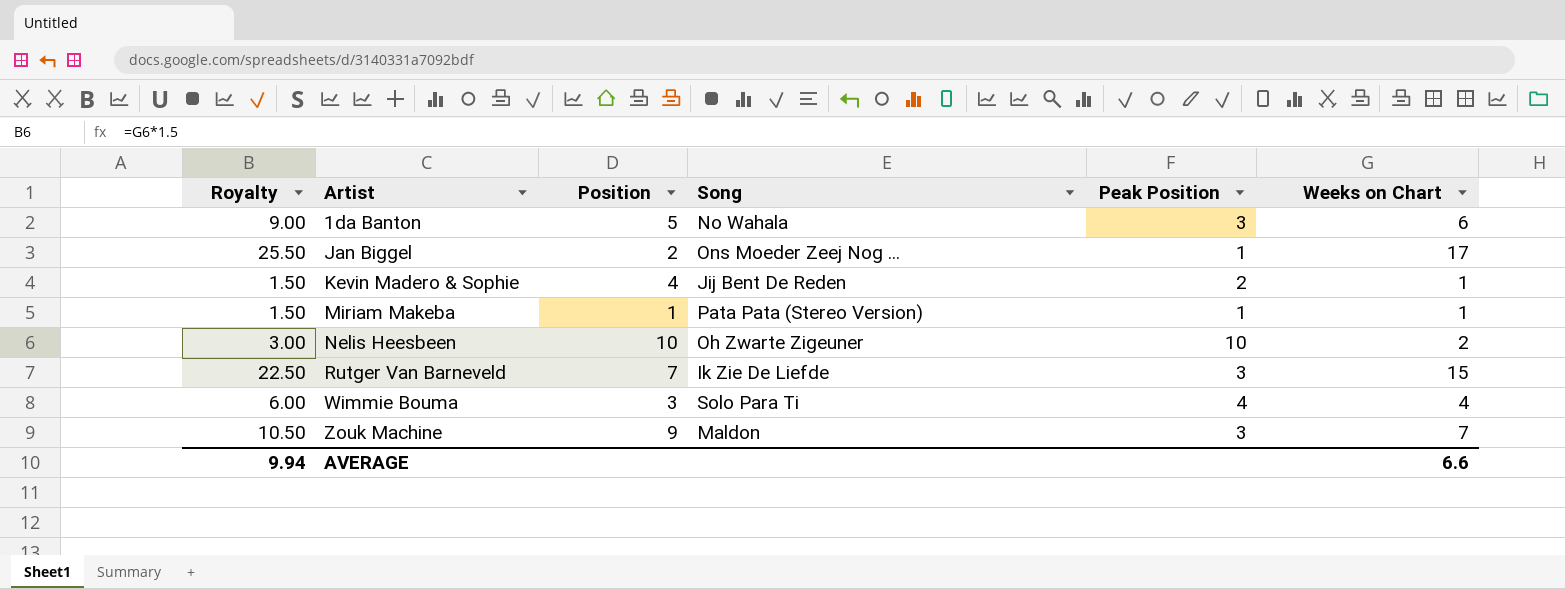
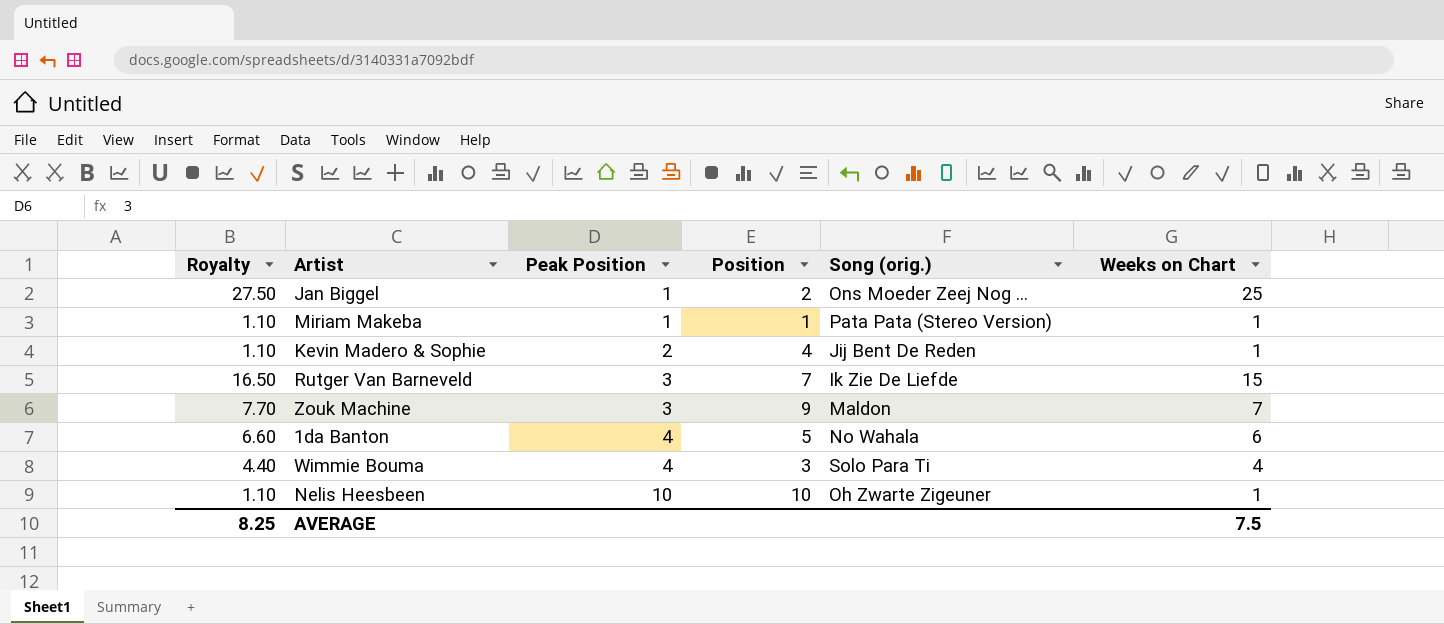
row order: Artist ascending -> Peak Position ascending
column Royalty | formula: [Weeks on Chart] * 1.5 -> [Weeks on Chart] * 1.1
column Peak Position | position: 5 -> 3
column name: Song -> Song (orig.)
Jan Biggel | Weeks on Chart: 17 -> 25
1da Banton | Peak Position: 3 -> 4
Nelis Heesbeen | Weeks on Chart: 2 -> 1
AVERAGE | Royalty: 9.94 -> 8.25
AVERAGE | Weeks on Chart: 6.6 -> 7.5

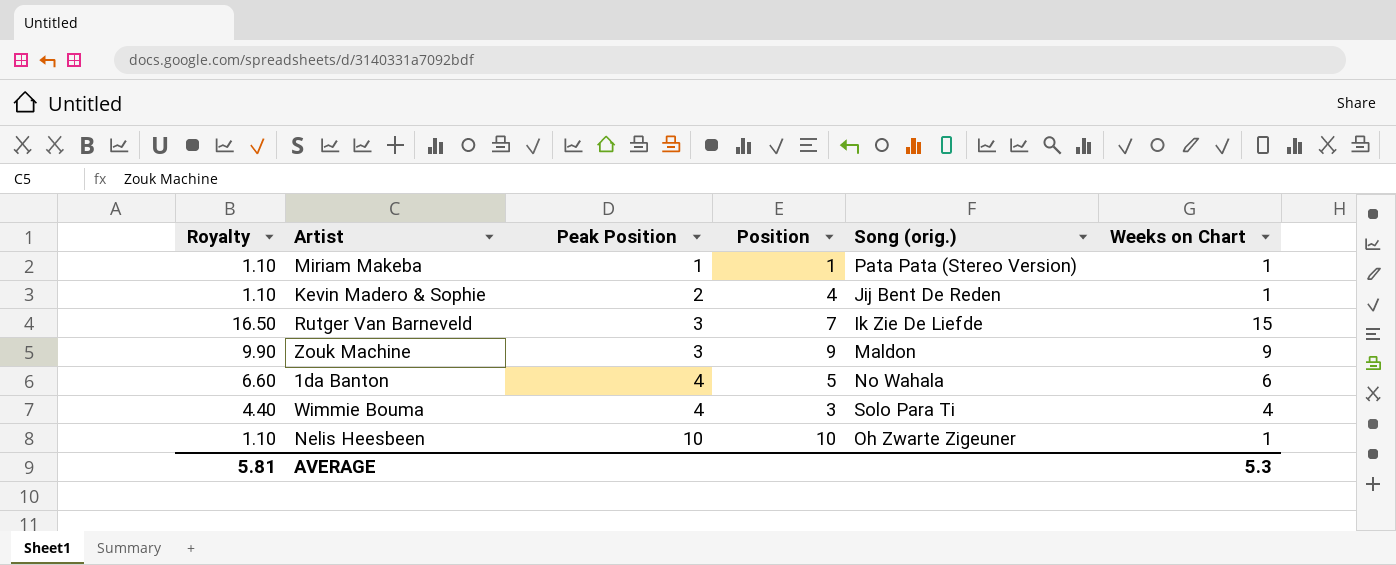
row Jan Biggel: 27.50 | 1 | 2 | Ons Moeder Zeej Nog ... | 25 -> none
Zouk Machine | Royalty: 7.70 -> 9.90
Zouk Machine | Weeks on Chart: 7 -> 9
AVERAGE | Royalty: 8.25 -> 5.81
AVERAGE | Weeks on Chart: 7.5 -> 5.3

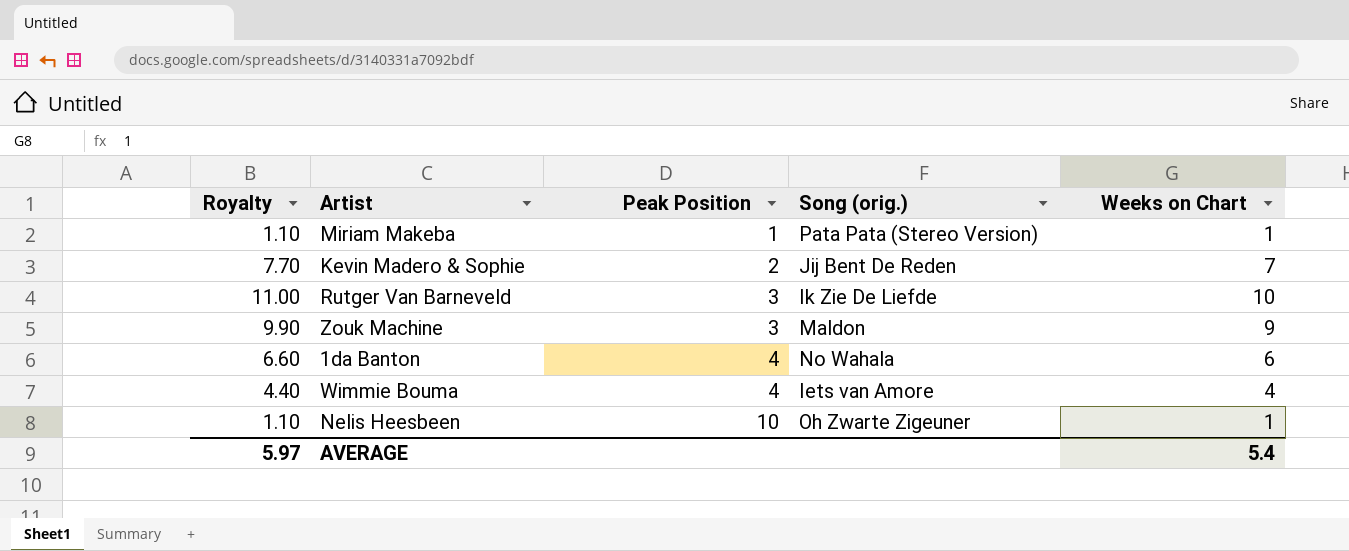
column Position | position: 4 -> none
Kevin Madero & Sophie | Royalty: 1.10 -> 7.70
Kevin Madero & Sophie | Weeks on Chart: 1 -> 7
Rutger Van Barneveld | Royalty: 16.50 -> 11.00
Rutger Van Barneveld | Weeks on Chart: 15 -> 10
Wimmie Bouma | Song (orig.): Solo Para Ti -> Iets van Amore
AVERAGE | Royalty: 5.81 -> 5.97
AVERAGE | Weeks on Chart: 5.3 -> 5.4

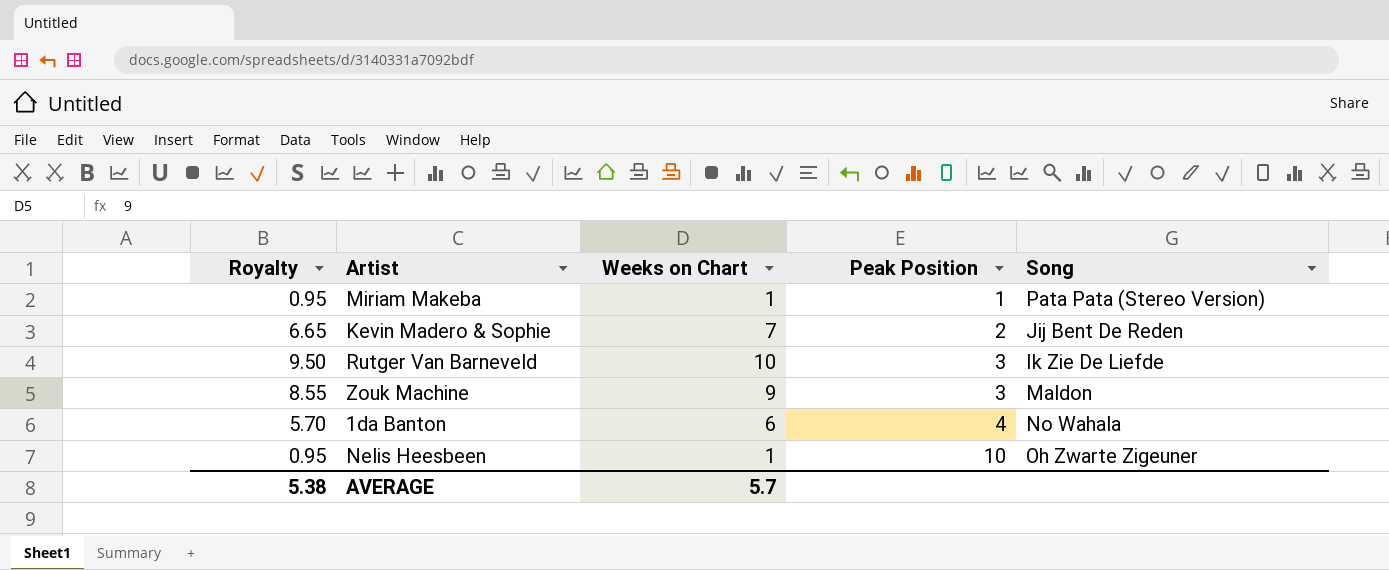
column Royalty | formula: [Weeks on Chart] * 1.1 -> [Weeks on Chart] * 0.95
column Weeks on Chart | position: 5 -> 3
column name: Song (orig.) -> Song
row Wimmie Bouma: 4.40 | 4 | Iets van Amore | 4 -> none
AVERAGE | Royalty: 5.97 -> 5.38
AVERAGE | Weeks on Chart: 5.4 -> 5.7

